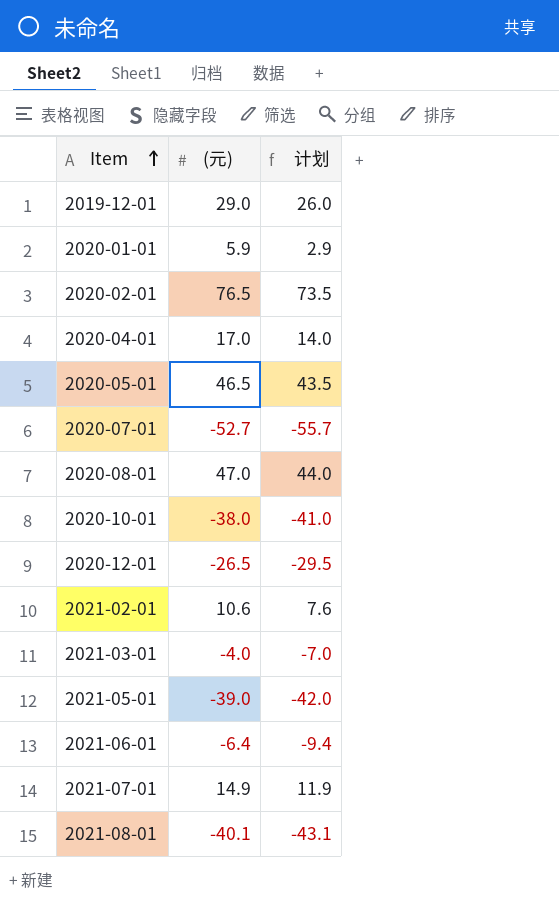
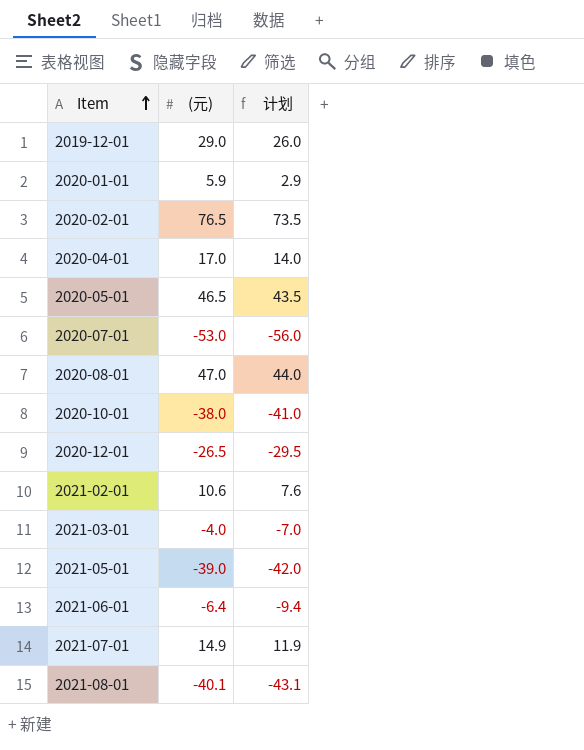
2020-07-01 | (元): -52.7 -> -53.0
2020-07-01 | 计划: -55.7 -> -56.0

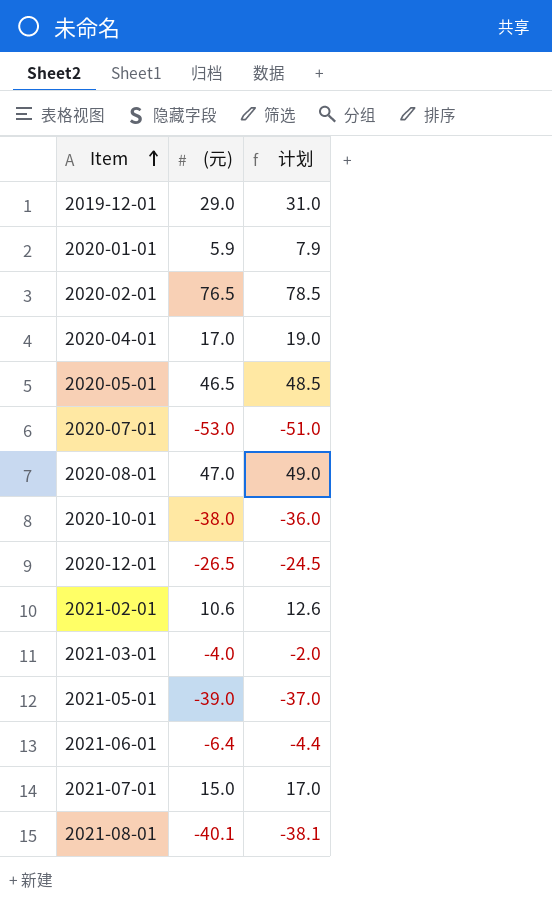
column 计划 | formula: [(元)] - 3 -> [(元)] + 2
2021-07-01 | (元): 14.9 -> 15.0

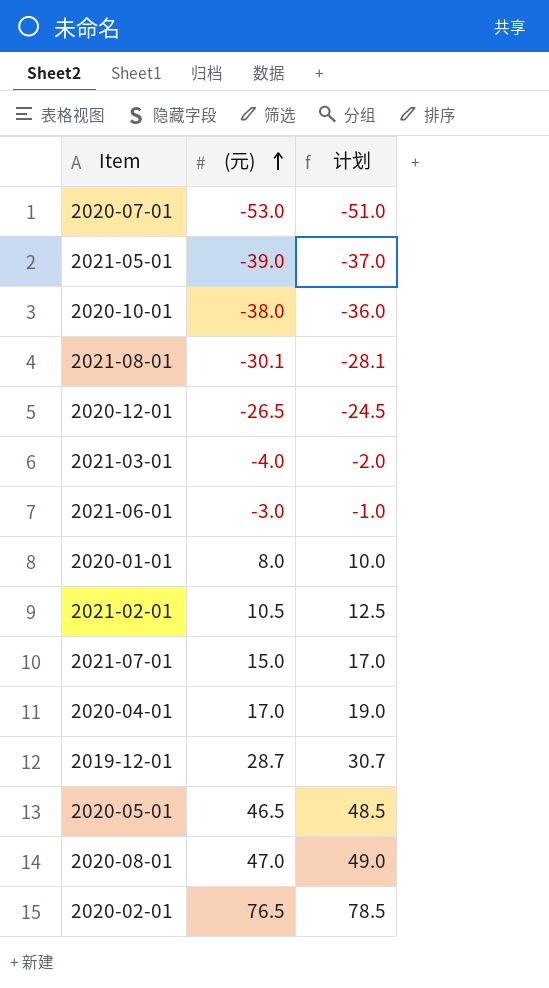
row order: Item ascending -> (元) ascending
2021-08-01 | (元): -40.1 -> -30.1
2021-08-01 | 计划: -38.1 -> -28.1
2021-06-01 | (元): -6.4 -> -3.0
2021-06-01 | 计划: -4.4 -> -1.0
2020-01-01 | (元): 5.9 -> 8.0
2020-01-01 | 计划: 7.9 -> 10.0
2021-02-01 | (元): 10.6 -> 10.5
2021-02-01 | 计划: 12.6 -> 12.5
2019-12-01 | (元): 29.0 -> 28.7
2019-12-01 | 计划: 31.0 -> 30.7

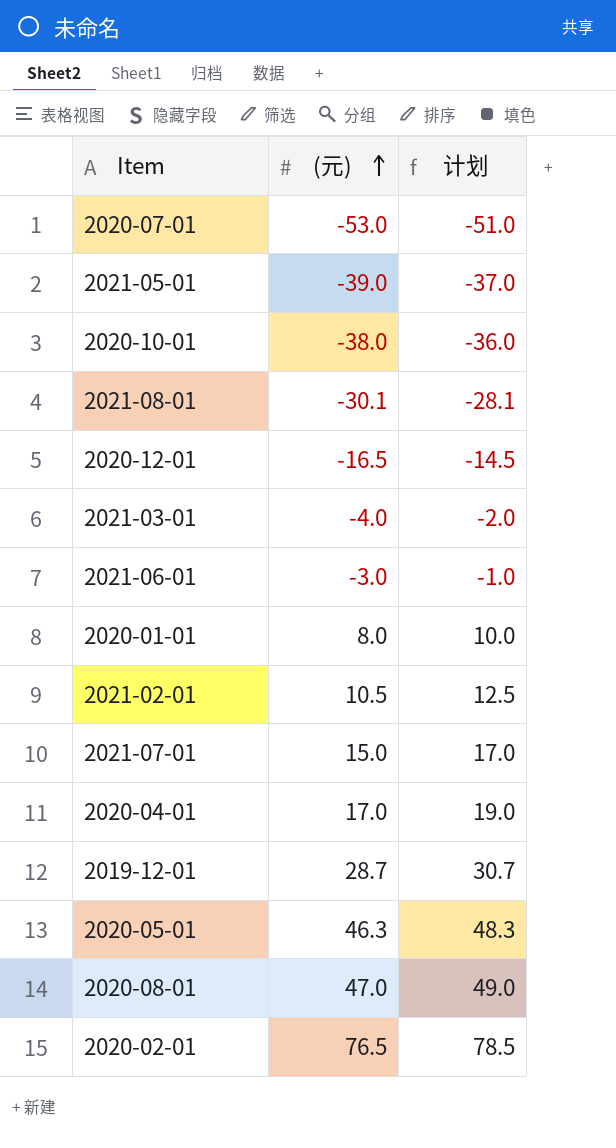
2020-12-01 | (元): -26.5 -> -16.5
2020-12-01 | 计划: -24.5 -> -14.5
2020-05-01 | (元): 46.5 -> 46.3
2020-05-01 | 计划: 48.5 -> 48.3

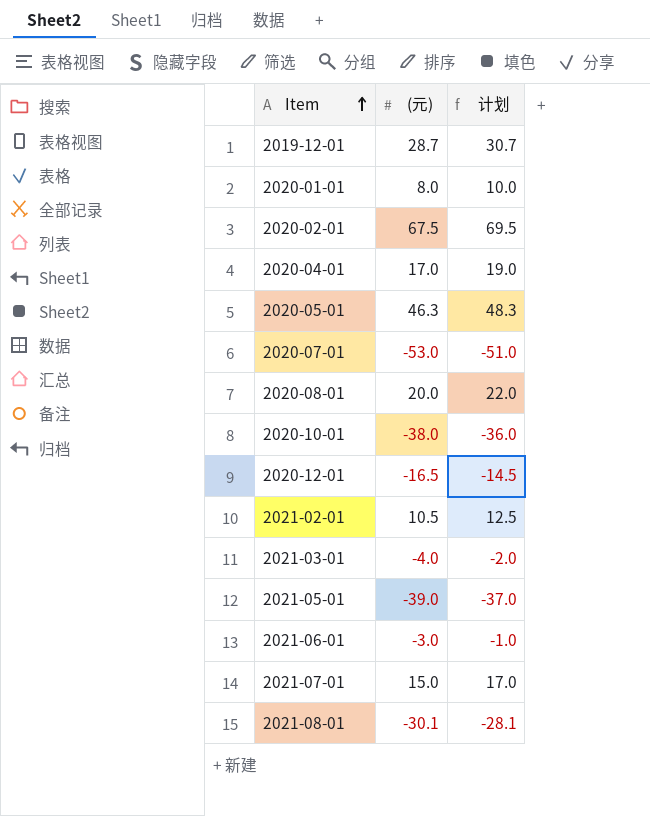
row order: (元) ascending -> Item ascending
2020-02-01 | (元): 76.5 -> 67.5
2020-02-01 | 计划: 78.5 -> 69.5
2020-08-01 | (元): 47.0 -> 20.0
2020-08-01 | 计划: 49.0 -> 22.0

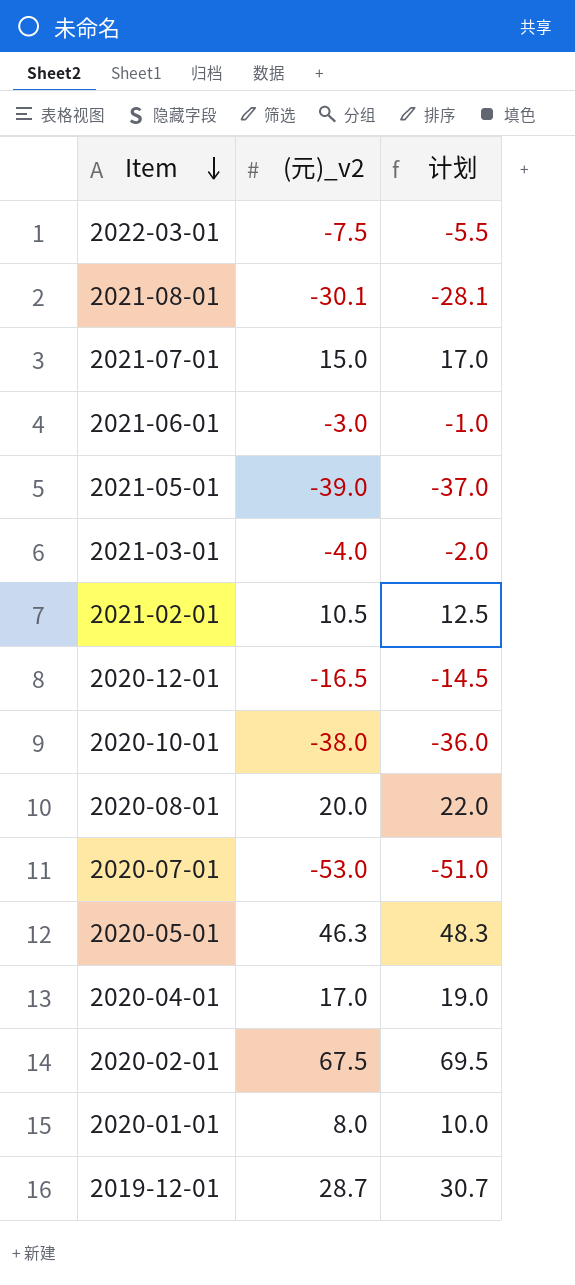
row order: Item ascending -> Item descending
column name: (元) -> (元)_v2
row 2022-03-01: none -> -7.5 | -5.5

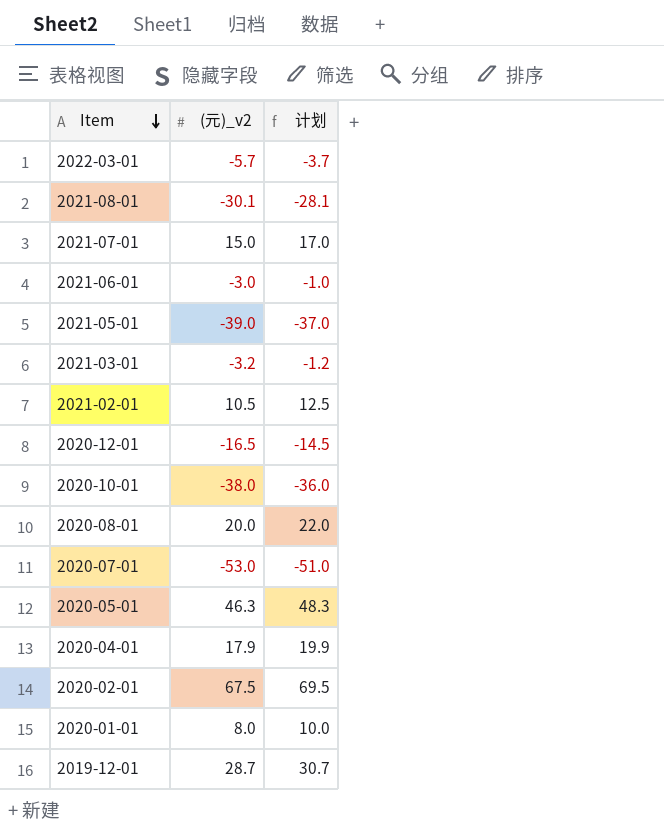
2022-03-01 | (元)_v2: -7.5 -> -5.7
2022-03-01 | 计划: -5.5 -> -3.7
2021-03-01 | (元)_v2: -4.0 -> -3.2
2021-03-01 | 计划: -2.0 -> -1.2
2020-04-01 | (元)_v2: 17.0 -> 17.9
2020-04-01 | 计划: 19.0 -> 19.9

